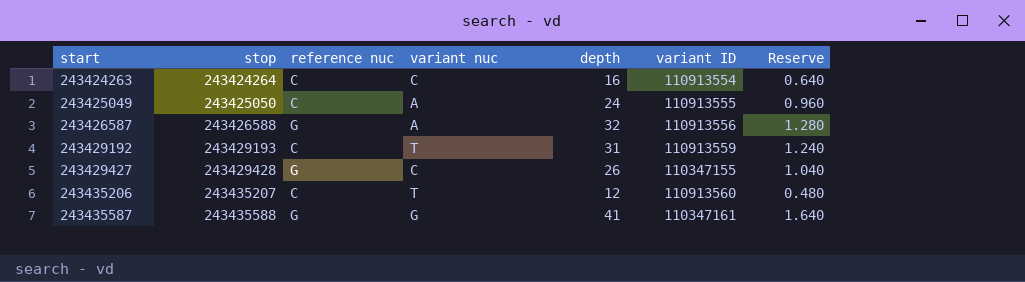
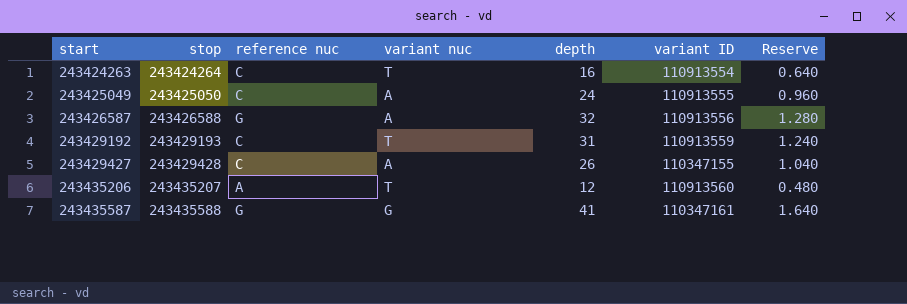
243424263 | variant nuc: C -> T
243429427 | reference nuc: G -> C
243429427 | variant nuc: C -> A
243435206 | reference nuc: C -> A

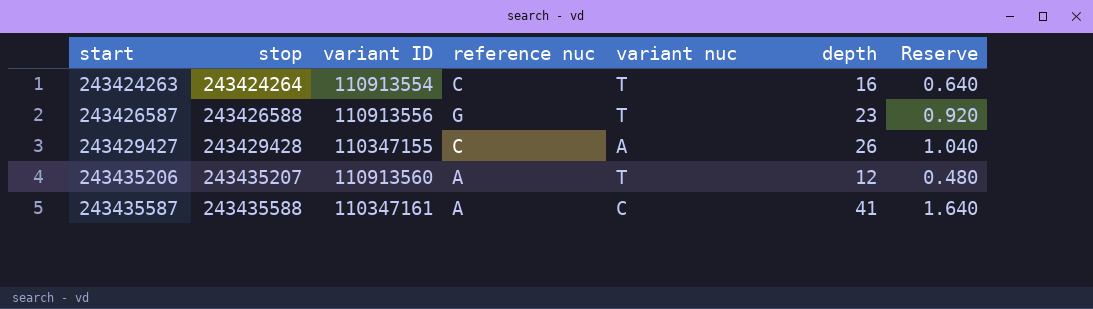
column variant ID | position: 6 -> 3
row 243425049: 243425050 | C | A | 24 | 110913555 | 0.960 -> none
row 243429192: 243429193 | C | T | 31 | 110913559 | 1.240 -> none
243426587 | variant nuc: A -> T
243426587 | depth: 32 -> 23
243426587 | Reserve: 1.280 -> 0.920
243435587 | reference nuc: G -> A
243435587 | variant nuc: G -> C

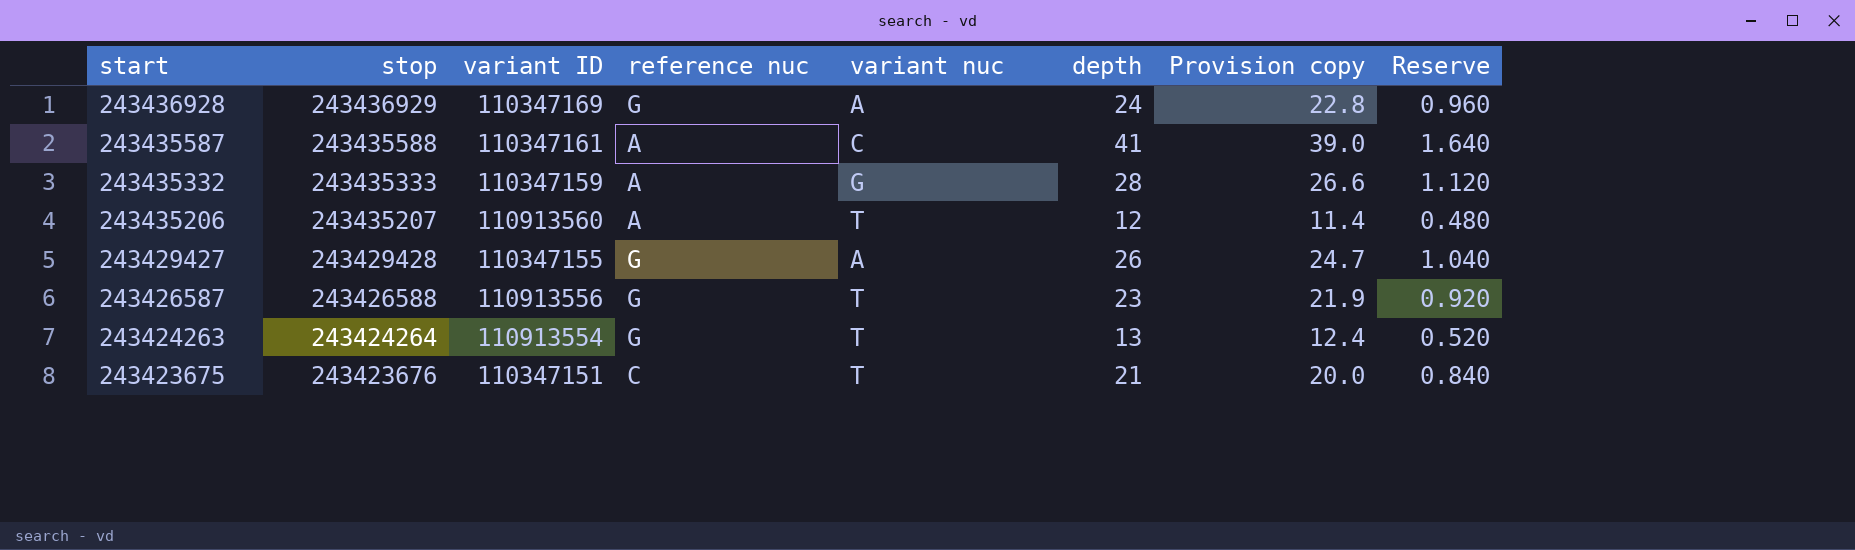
row order: start ascending -> start descending
column Provision copy | formula: none -> [depth] * 0.95
row 243436928: none -> 243436929 | 110347169 | G | A | 24 | 22.8 | 0.960
row 243435332: none -> 243435333 | 110347159 | A | G | 28 | 26.6 | 1.120
243429427 | reference nuc: C -> G
243424263 | reference nuc: C -> G
243424263 | depth: 16 -> 13
243424263 | Reserve: 0.640 -> 0.520
row 243423675: none -> 243423676 | 110347151 | C | T | 21 | 20.0 | 0.840

